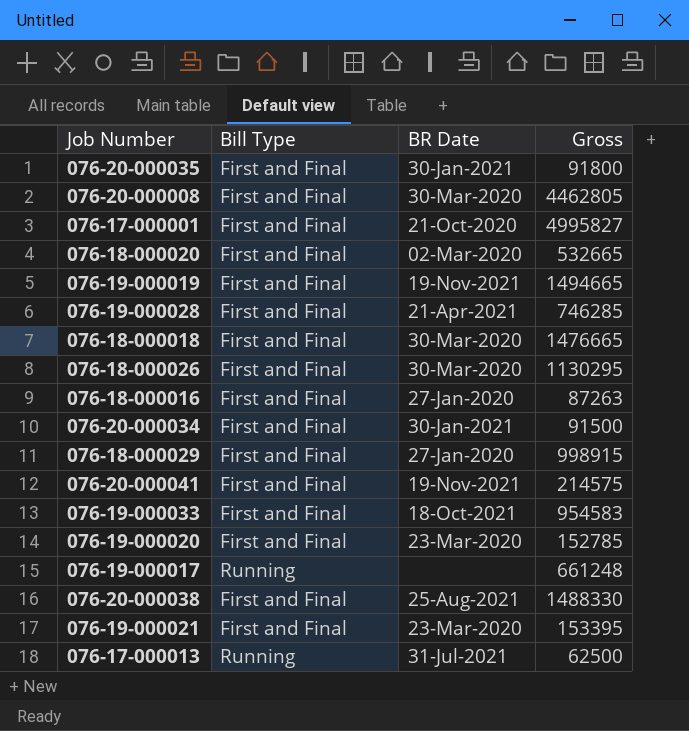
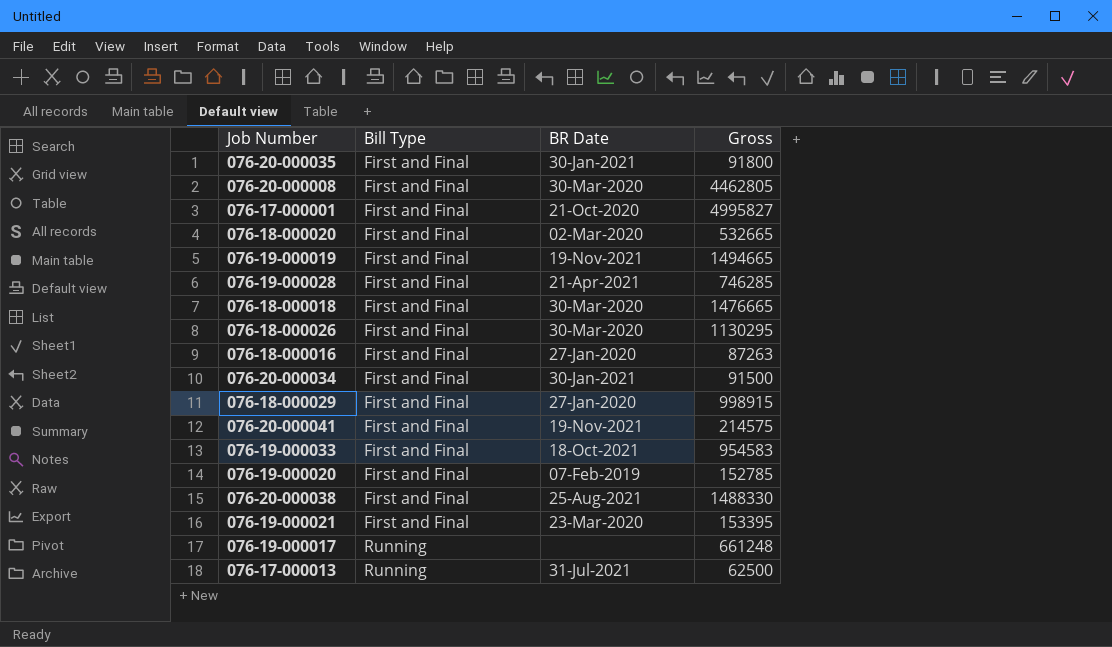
row order: none -> Bill Type ascending
076-19-000020 | BR Date: 23-Mar-2020 -> 07-Feb-2019

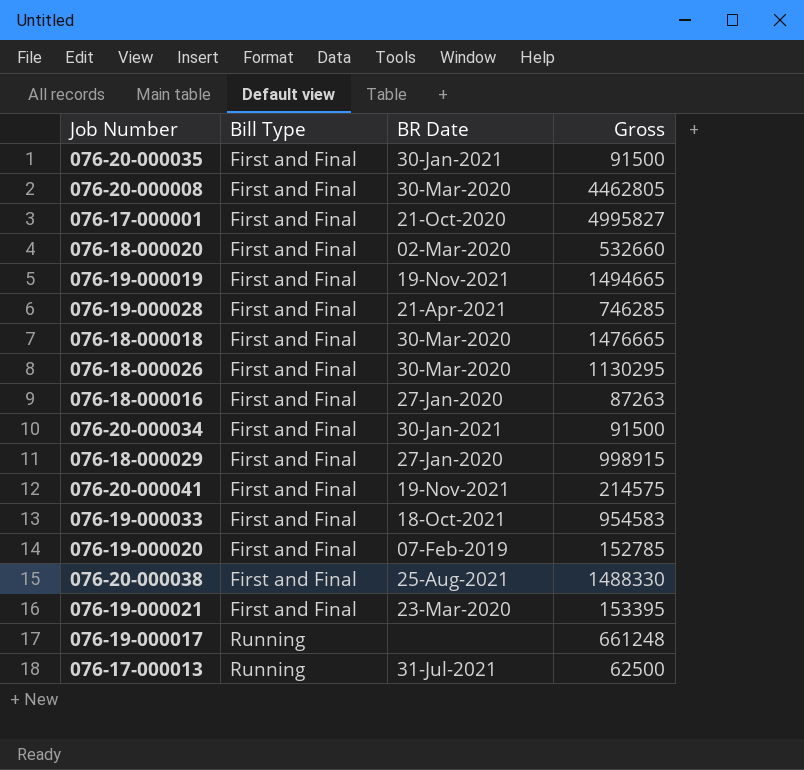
076-20-000035 | Gross: 91800 -> 91500
076-18-000020 | Gross: 532665 -> 532660

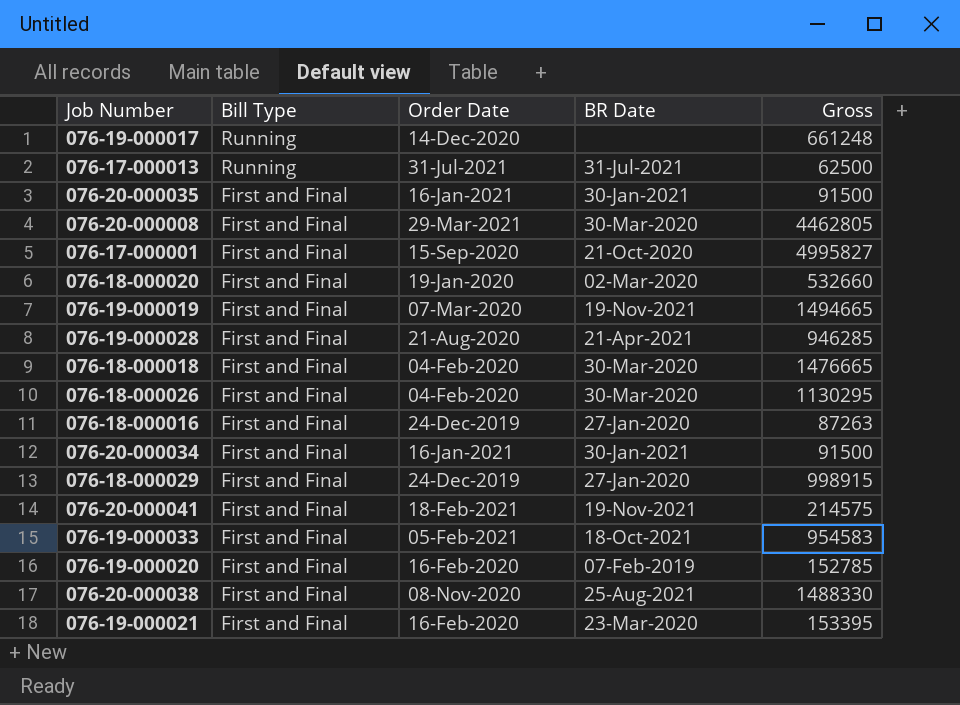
row order: Bill Type ascending -> Bill Type descending
column Order Date | position: none -> 3
076-19-000028 | Gross: 746285 -> 946285

